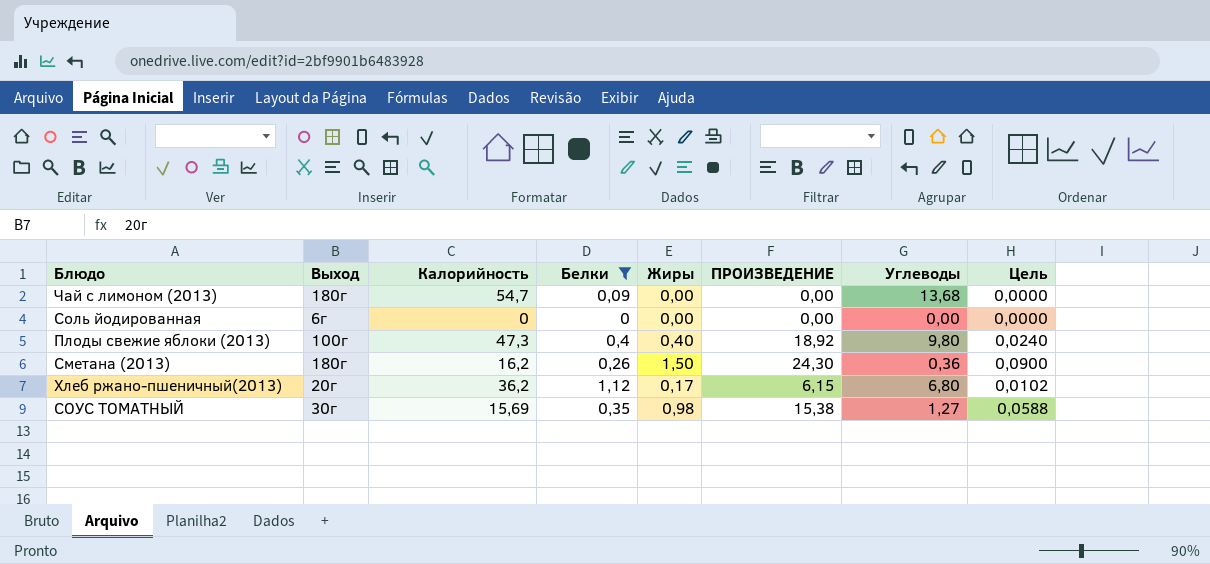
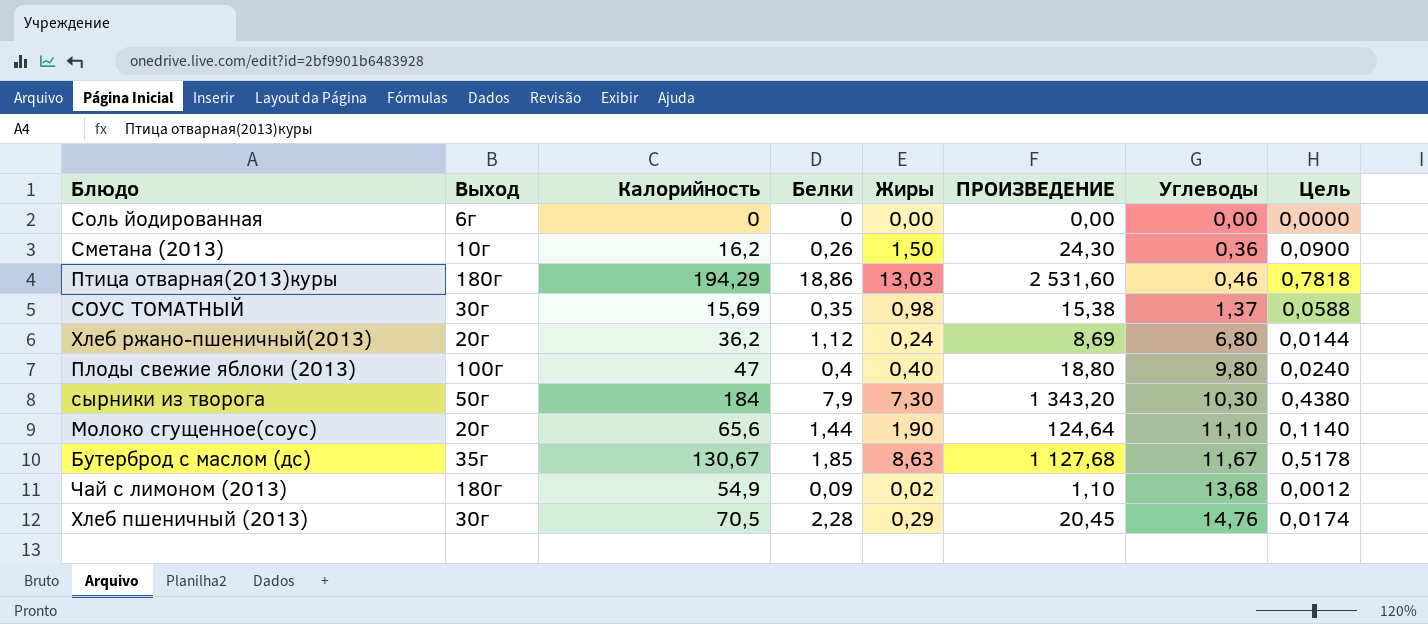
filter: Белки <= 1,12 -> none
row order: none -> Углеводы ascending
Сметана (2013) | Выход: 180г -> 10г
СОУС ТОМАТНЫЙ | Углеводы: 1,27 -> 1,37
Хлеб ржано-пшеничный(2013) | Жиры: 0,17 -> 0,24
Хлеб ржано-пшеничный(2013) | ПРОИЗВЕДЕНИЕ: 6,15 -> 8,69
Хлеб ржано-пшеничный(2013) | Цель: 0,0102 -> 0,0144
Плоды свежие яблоки (2013) | Калорийность: 47,3 -> 47
Плоды свежие яблоки (2013) | ПРОИЗВЕДЕНИЕ: 18,92 -> 18,80
Чай с лимоном (2013) | Калорийность: 54,7 -> 54,9
Чай с лимоном (2013) | Жиры: 0,00 -> 0,02
Чай с лимоном (2013) | ПРОИЗВЕДЕНИЕ: 0,00 -> 1,10
Чай с лимоном (2013) | Цель: 0,0000 -> 0,0012

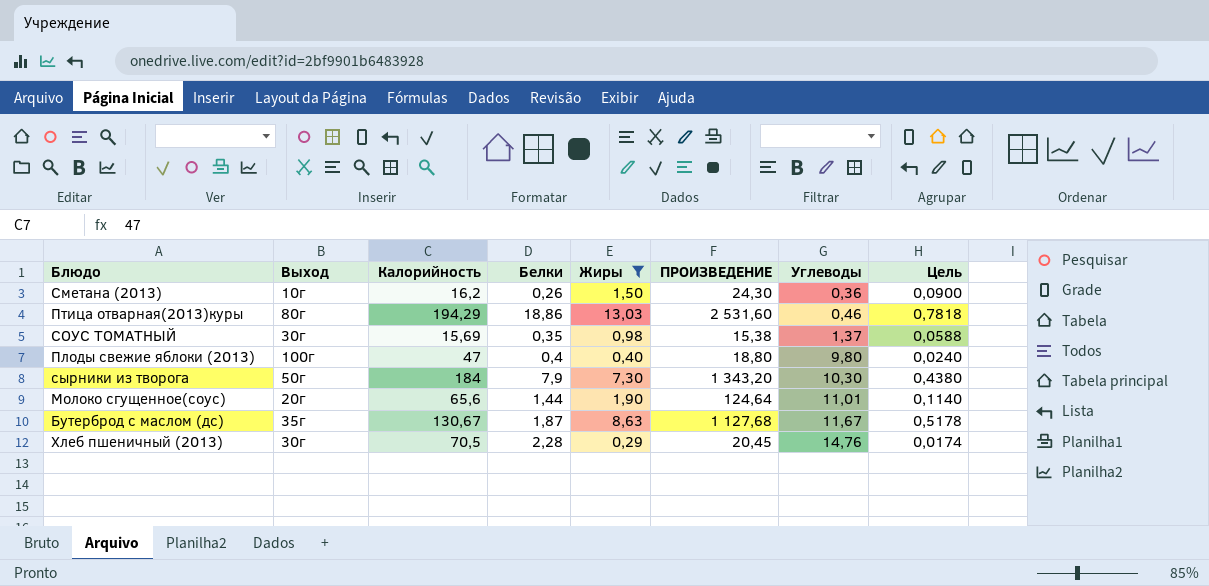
filter: none -> Жиры >= 0,29
Птица отварная(2013)куры | Выход: 180г -> 80г
Молоко сгущенное(соус) | Углеводы: 11,10 -> 11,01
Бутерброд с маслом (дс) | Белки: 1,85 -> 1,87

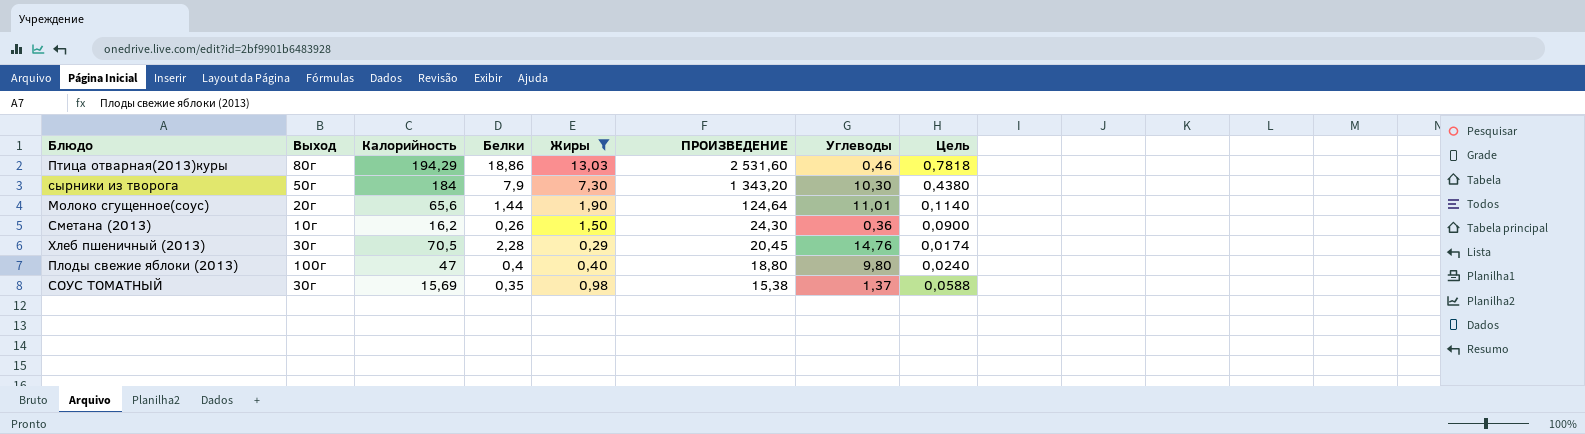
row order: Углеводы ascending -> ПРОИЗВЕДЕНИЕ descending
row Бутерброд с маслом (дс): 35г | 130,67 | 1,87 | 8,63 | 1 127,68 | 11,67 | 0,5178 -> none

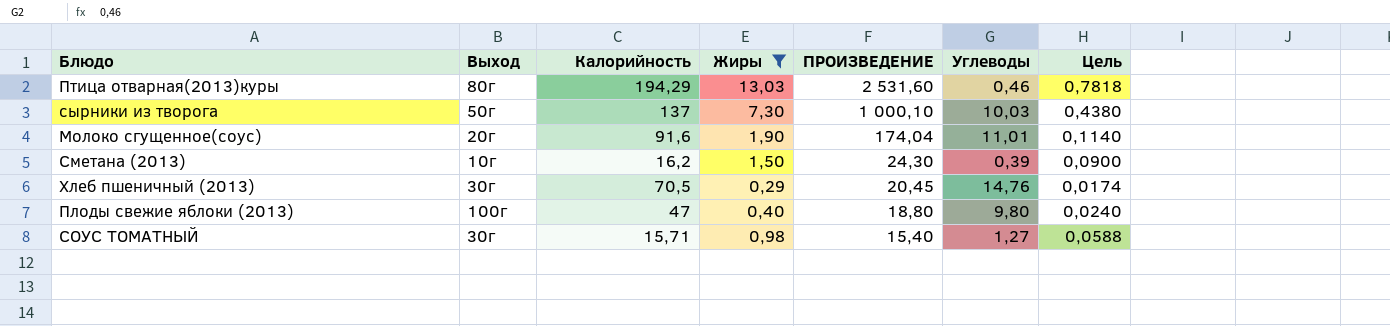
column Белки | position: 4 -> none
сырники из творога | Калорийность: 184 -> 137
сырники из творога | ПРОИЗВЕДЕНИЕ: 1 343,20 -> 1 000,10
сырники из творога | Углеводы: 10,30 -> 10,03
Молоко сгущенное(соус) | Калорийность: 65,6 -> 91,6
Молоко сгущенное(соус) | ПРОИЗВЕДЕНИЕ: 124,64 -> 174,04
Сметана (2013) | Углеводы: 0,36 -> 0,39
СОУС ТОМАТНЫЙ | Калорийность: 15,69 -> 15,71
СОУС ТОМАТНЫЙ | ПРОИЗВЕДЕНИЕ: 15,38 -> 15,40
СОУС ТОМАТНЫЙ | Углеводы: 1,37 -> 1,27

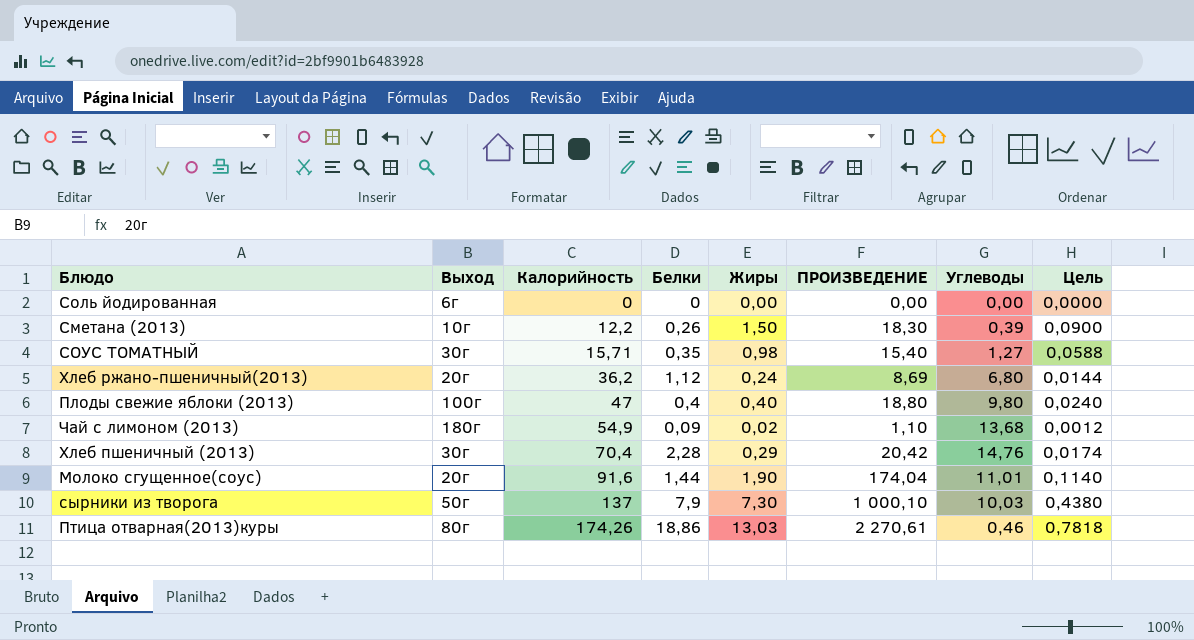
filter: Жиры >= 0,29 -> none
row order: ПРОИЗВЕДЕНИЕ descending -> Калорийность ascending
column Белки | position: none -> 4
Сметана (2013) | Калорийность: 16,2 -> 12,2
Сметана (2013) | ПРОИЗВЕДЕНИЕ: 24,30 -> 18,30
Хлеб пшеничный (2013) | Калорийность: 70,5 -> 70,4
Хлеб пшеничный (2013) | ПРОИЗВЕДЕНИЕ: 20,45 -> 20,42
Птица отварная(2013)куры | Калорийность: 194,29 -> 174,26
Птица отварная(2013)куры | ПРОИЗВЕДЕНИЕ: 2 531,60 -> 2 270,61

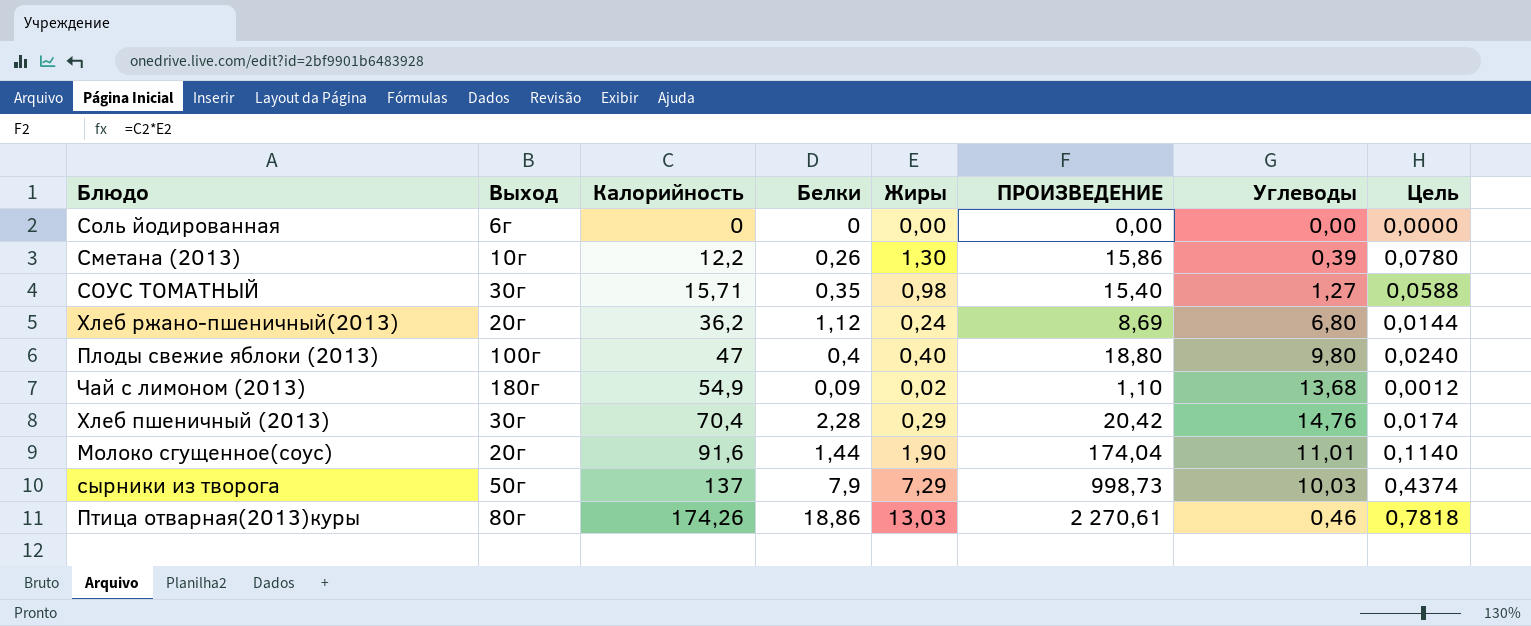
Сметана (2013) | Жиры: 1,50 -> 1,30
Сметана (2013) | ПРОИЗВЕДЕНИЕ: 18,30 -> 15,86
Сметана (2013) | Цель: 0,0900 -> 0,0780
сырники из творога | Жиры: 7,30 -> 7,29
сырники из творога | ПРОИЗВЕДЕНИЕ: 1 000,10 -> 998,73
сырники из творога | Цель: 0,4380 -> 0,4374

